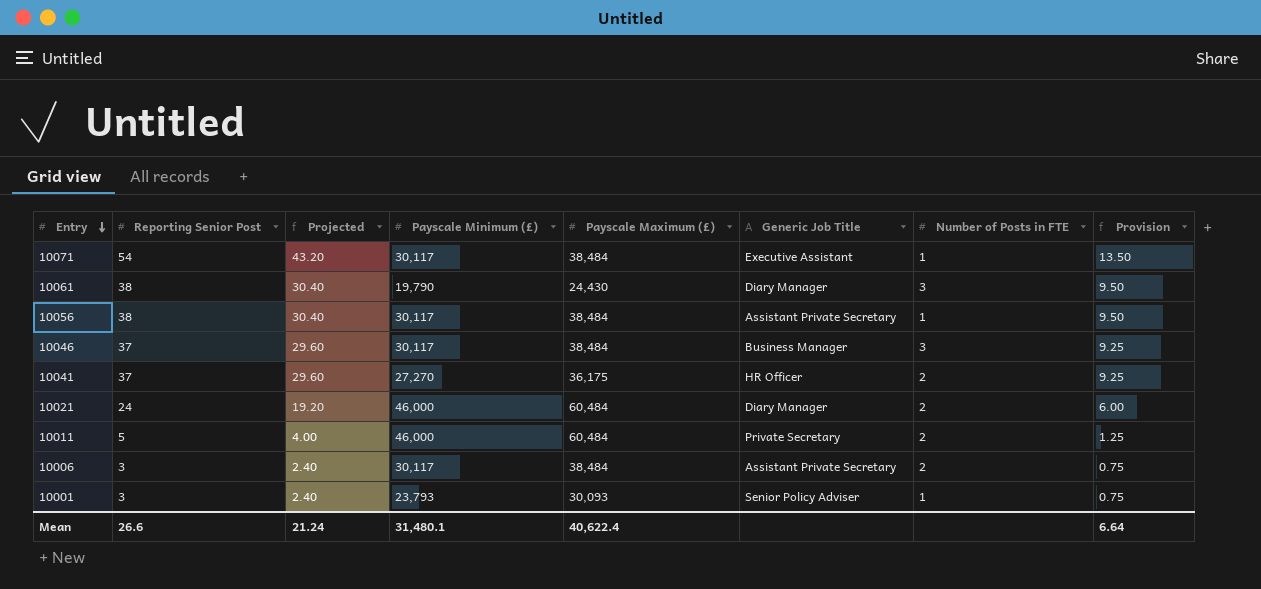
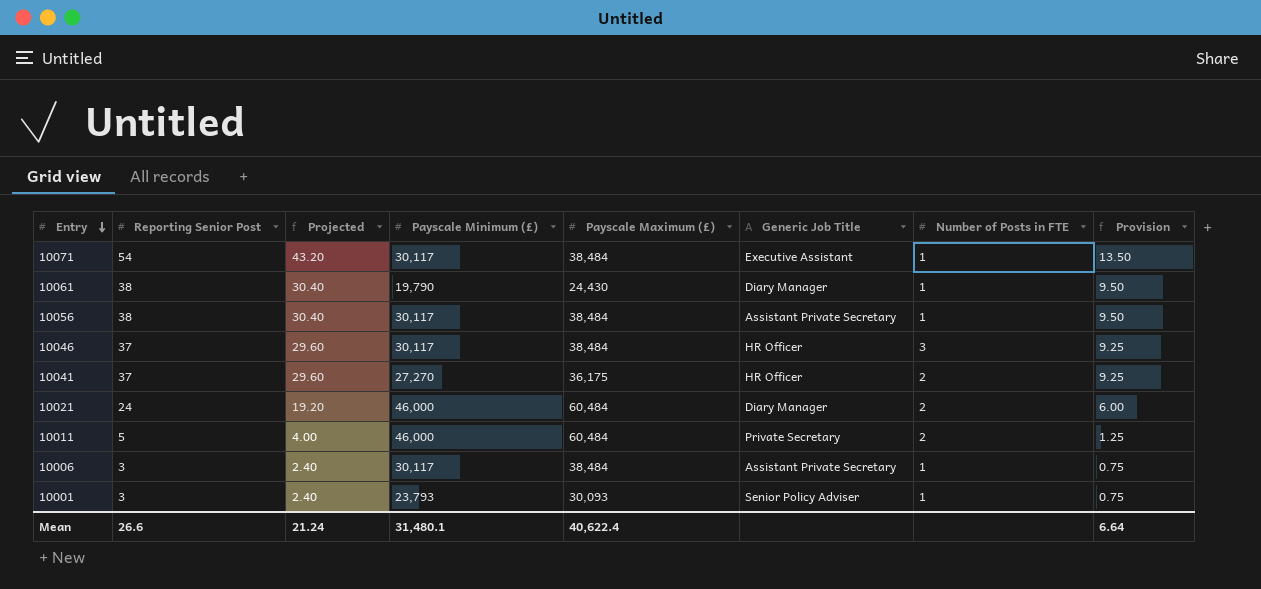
10061 | Number of Posts in FTE: 3 -> 1
10046 | Generic Job Title: Business Manager -> HR Officer
10006 | Number of Posts in FTE: 2 -> 1

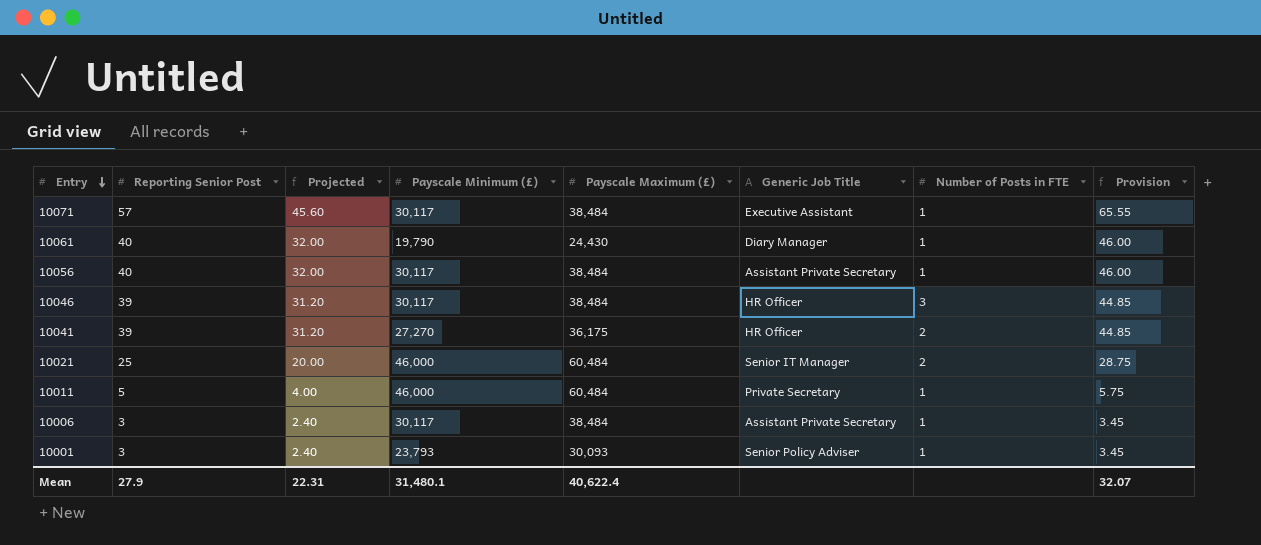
column Provision | formula: [Reporting Senior Post] * 0.25 -> [Reporting Senior Post] * 1.15
10071 | Reporting Senior Post: 54 -> 57
10071 | Projected: 43.20 -> 45.60
10061 | Reporting Senior Post: 38 -> 40
10061 | Projected: 30.40 -> 32.00
10056 | Reporting Senior Post: 38 -> 40
10056 | Projected: 30.40 -> 32.00
10046 | Reporting Senior Post: 37 -> 39
10046 | Projected: 29.60 -> 31.20
10041 | Reporting Senior Post: 37 -> 39
10041 | Projected: 29.60 -> 31.20
10021 | Reporting Senior Post: 24 -> 25
10021 | Projected: 19.20 -> 20.00
10021 | Generic Job Title: Diary Manager -> Senior IT Manager
10011 | Number of Posts in FTE: 2 -> 1
Mean | Reporting Senior Post: 26.6 -> 27.9
Mean | Projected: 21.24 -> 22.31
Mean | Provision: 6.64 -> 32.07

